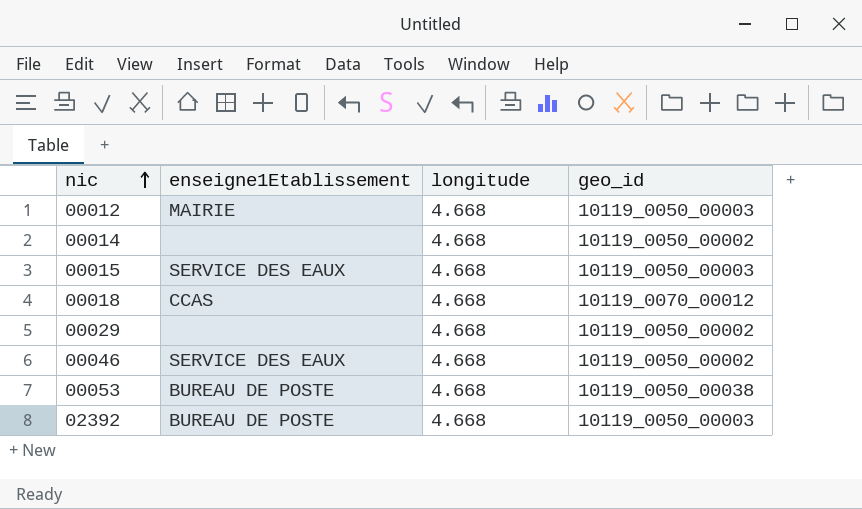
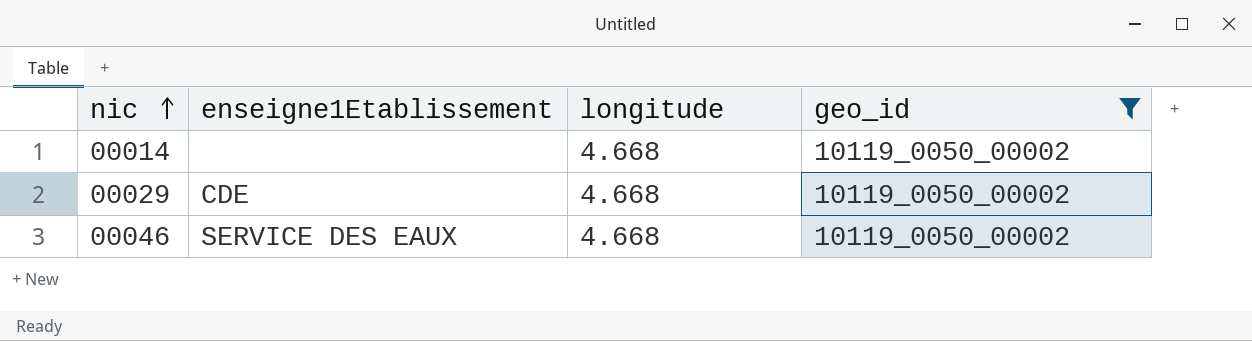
filter: none -> geo_id = 10119_0050_00002
00029 | enseigne1Etablissement: none -> CDE

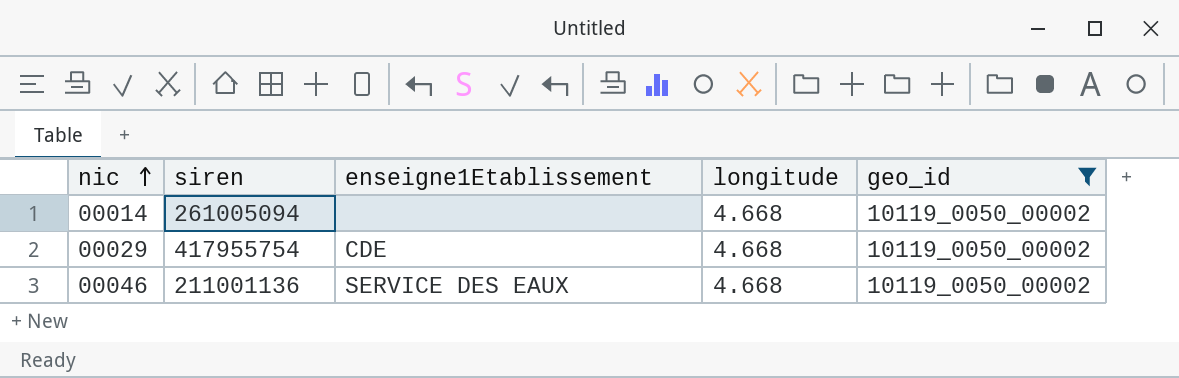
column siren | position: none -> 2

